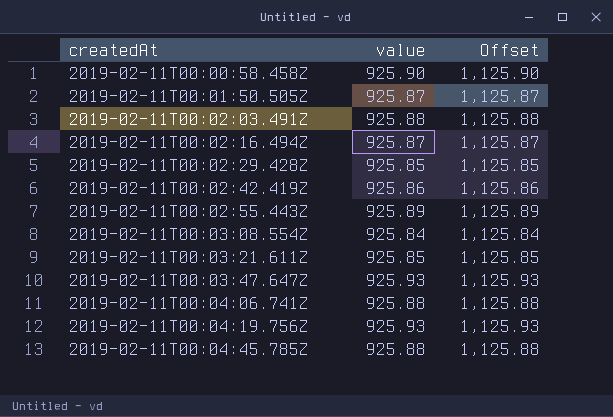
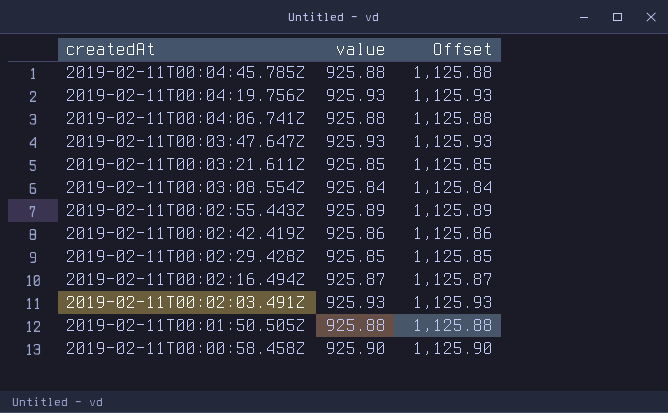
row order: createdAt ascending -> createdAt descending
2019-02-11T00:02:03.491Z | value: 925.88 -> 925.93
2019-02-11T00:02:03.491Z | Offset: 1,125.88 -> 1,125.93
2019-02-11T00:01:50.505Z | value: 925.87 -> 925.88
2019-02-11T00:01:50.505Z | Offset: 1,125.87 -> 1,125.88

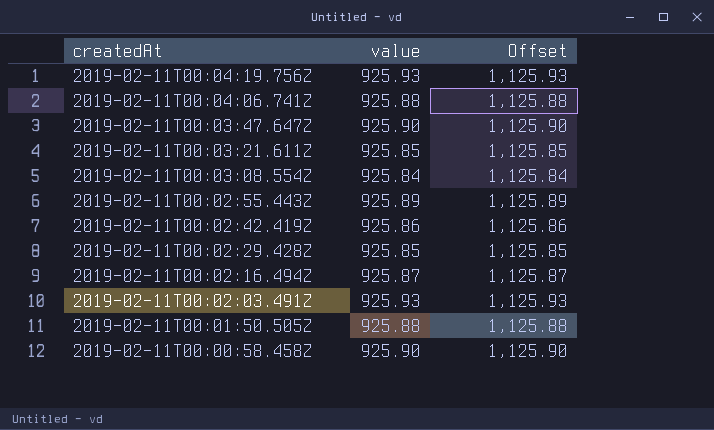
row 2019-02-11T00:04:45.785Z: 925.88 | 1,125.88 -> none
2019-02-11T00:03:47.647Z | value: 925.93 -> 925.90
2019-02-11T00:03:47.647Z | Offset: 1,125.93 -> 1,125.90

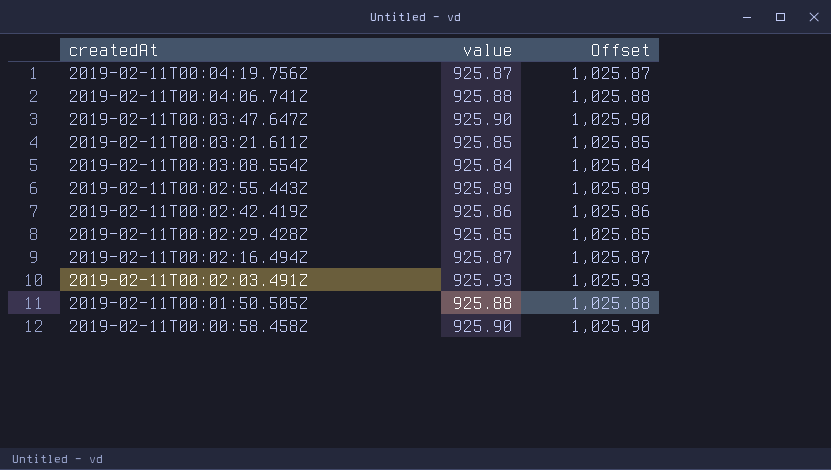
column Offset | formula: [value] + 200 -> [value] + 100
2019-02-11T00:04:19.756Z | value: 925.93 -> 925.87

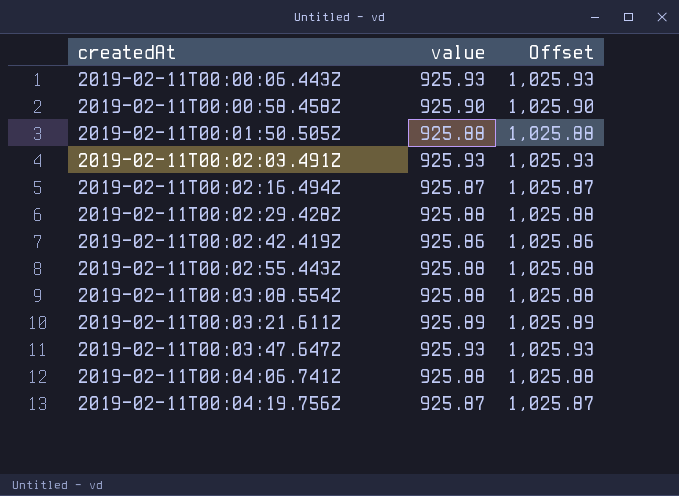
row order: createdAt descending -> createdAt ascending
row 2019-02-11T00:00:06.443Z: none -> 925.93 | 1,025.93
2019-02-11T00:02:29.428Z | value: 925.85 -> 925.88
2019-02-11T00:02:29.428Z | Offset: 1,025.85 -> 1,025.88
2019-02-11T00:02:55.443Z | value: 925.89 -> 925.88
2019-02-11T00:02:55.443Z | Offset: 1,025.89 -> 1,025.88
2019-02-11T00:03:08.554Z | value: 925.84 -> 925.88
2019-02-11T00:03:08.554Z | Offset: 1,025.84 -> 1,025.88
2019-02-11T00:03:21.611Z | value: 925.85 -> 925.89
2019-02-11T00:03:21.611Z | Offset: 1,025.85 -> 1,025.89
2019-02-11T00:03:47.647Z | value: 925.90 -> 925.93
2019-02-11T00:03:47.647Z | Offset: 1,025.90 -> 1,025.93

